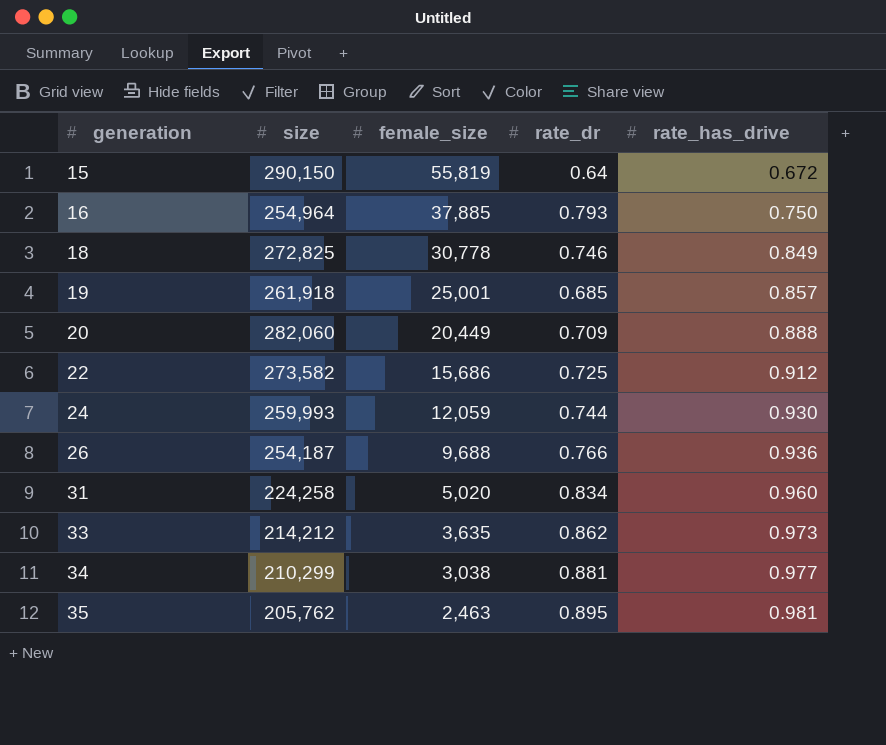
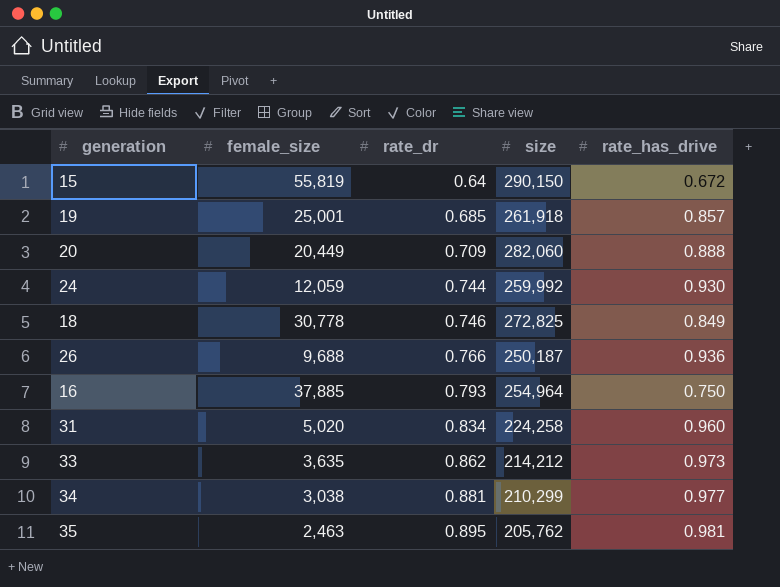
row order: generation ascending -> rate_dr ascending
column size | position: 2 -> 4
row 22: 273,582 | 15,686 | 0.725 | 0.912 -> none
24 | size: 259,993 -> 259,992
26 | size: 254,187 -> 250,187

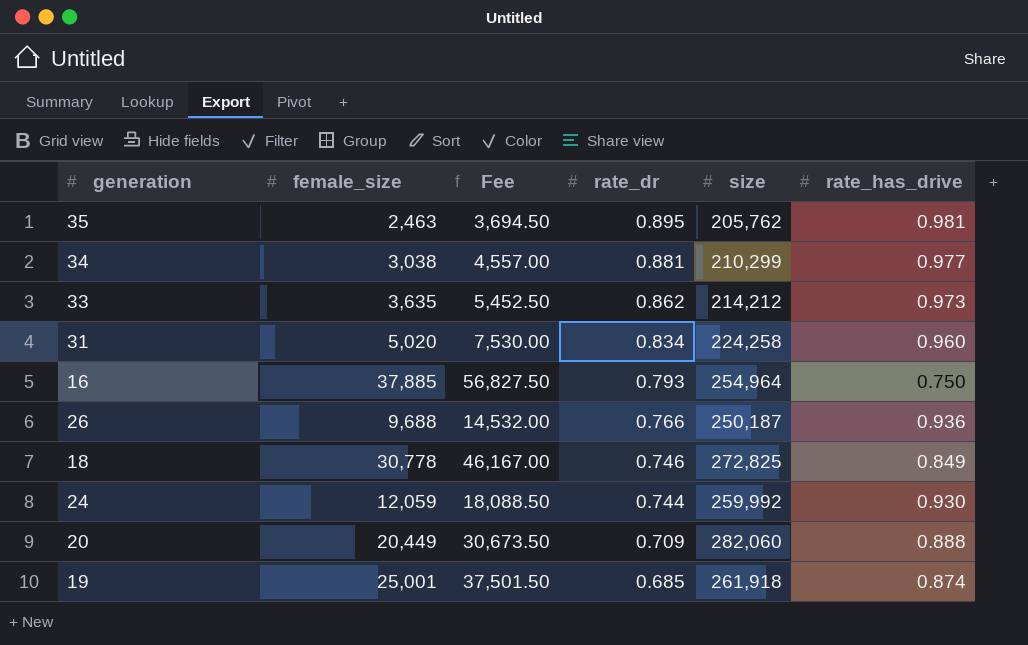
row order: rate_dr ascending -> rate_dr descending
column Fee | formula: none -> [female_size] * 1.5
row 15: 55,819 | 0.64 | 290,150 | 0.672 -> none
19 | rate_has_drive: 0.857 -> 0.874

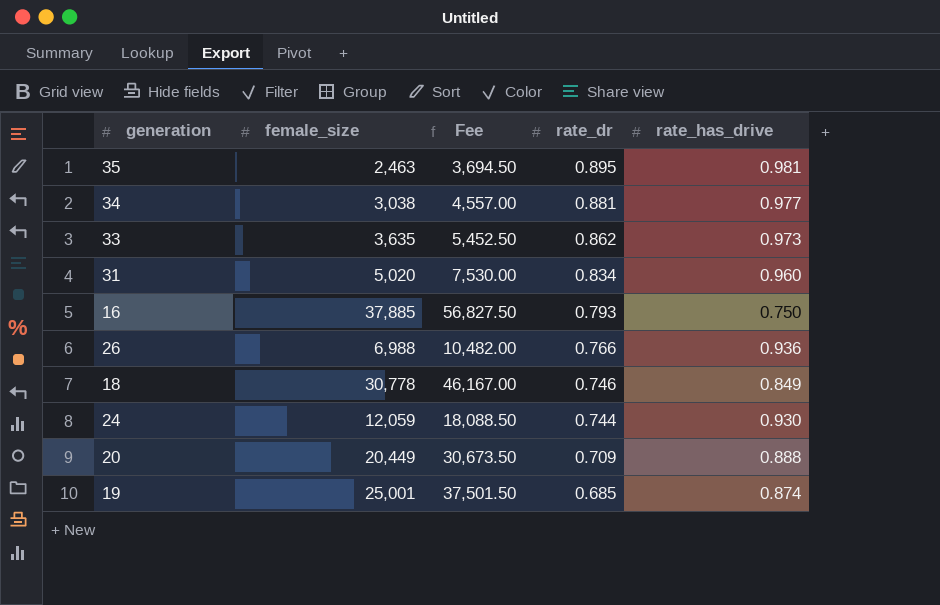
column size | position: 5 -> none
26 | female_size: 9,688 -> 6,988
26 | Fee: 14,532.00 -> 10,482.00

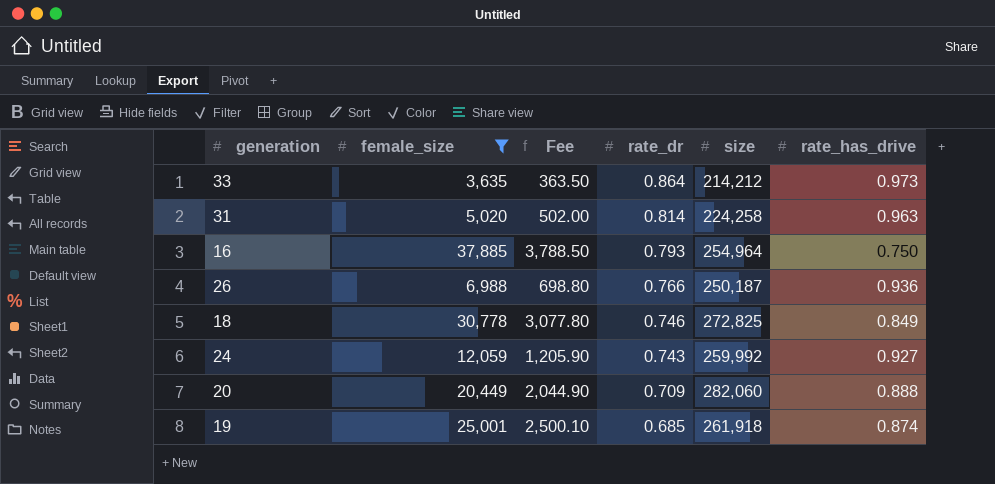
filter: none -> female_size >= 3,635
column Fee | formula: [female_size] * 1.5 -> [female_size] * 0.1
column size | position: none -> 5
33 | rate_dr: 0.862 -> 0.864
31 | rate_dr: 0.834 -> 0.814
31 | rate_has_drive: 0.960 -> 0.963
24 | rate_dr: 0.744 -> 0.743
24 | rate_has_drive: 0.930 -> 0.927

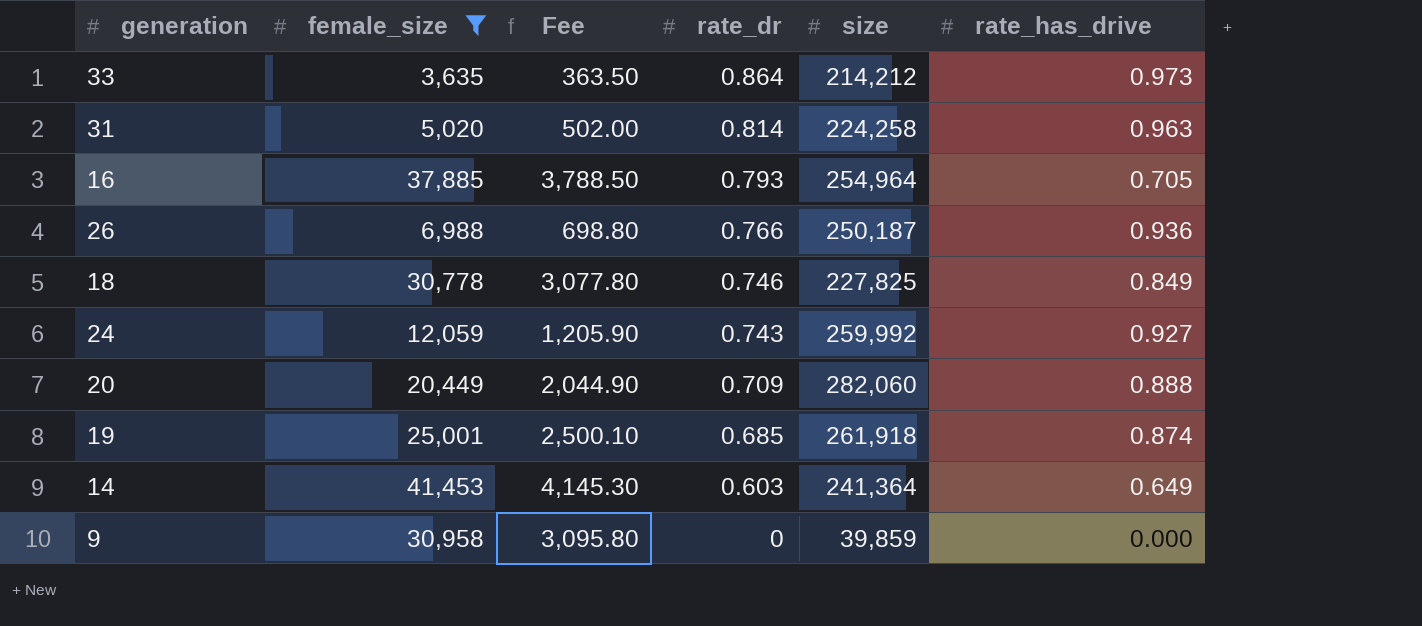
16 | rate_has_drive: 0.750 -> 0.705
18 | size: 272,825 -> 227,825
row 14: none -> 41,453 | 4,145.30 | 0.603 | 241,364 | 0.649
row 9: none -> 30,958 | 3,095.80 | 0 | 39,859 | 0.000

